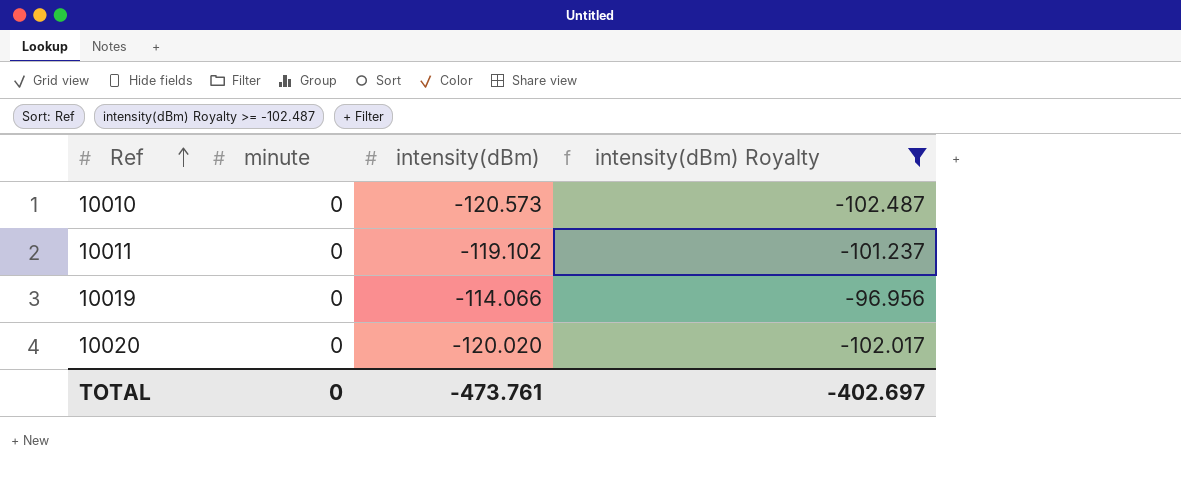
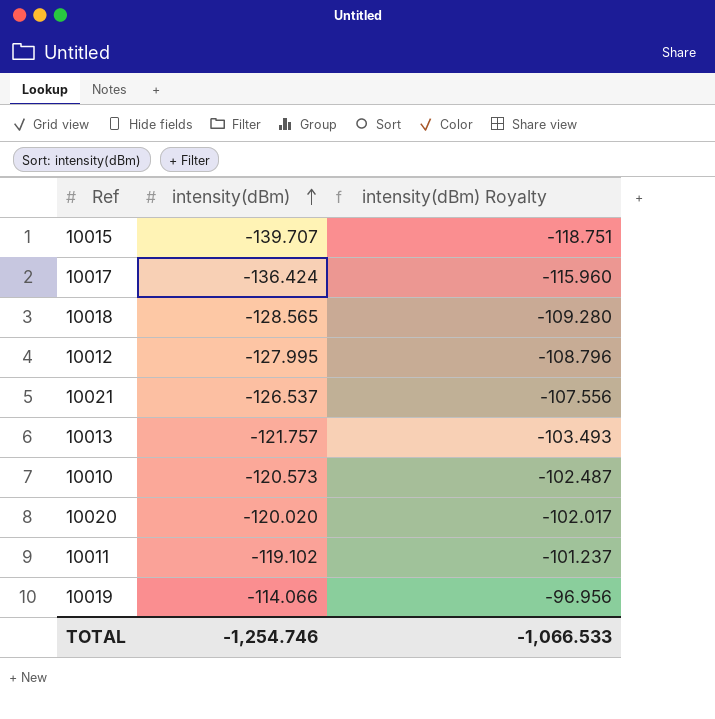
filter: intensity(dBm) Royalty >= -102.487 -> none
row order: Ref ascending -> intensity(dBm) ascending
column minute | position: 2 -> none
TOTAL | intensity(dBm): -473.761 -> -1,254.746
TOTAL | intensity(dBm) Royalty: -402.697 -> -1,066.533

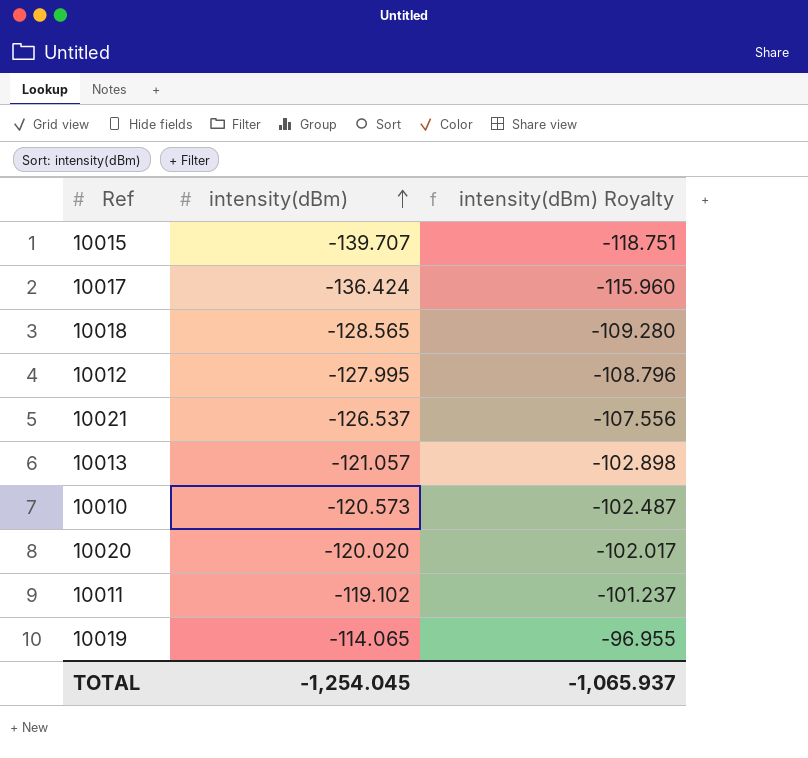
10013 | intensity(dBm): -121.757 -> -121.057
10013 | intensity(dBm) Royalty: -103.493 -> -102.898
10019 | intensity(dBm): -114.066 -> -114.065
10019 | intensity(dBm) Royalty: -96.956 -> -96.955
TOTAL | intensity(dBm): -1,254.746 -> -1,254.045
TOTAL | intensity(dBm) Royalty: -1,066.533 -> -1,065.937

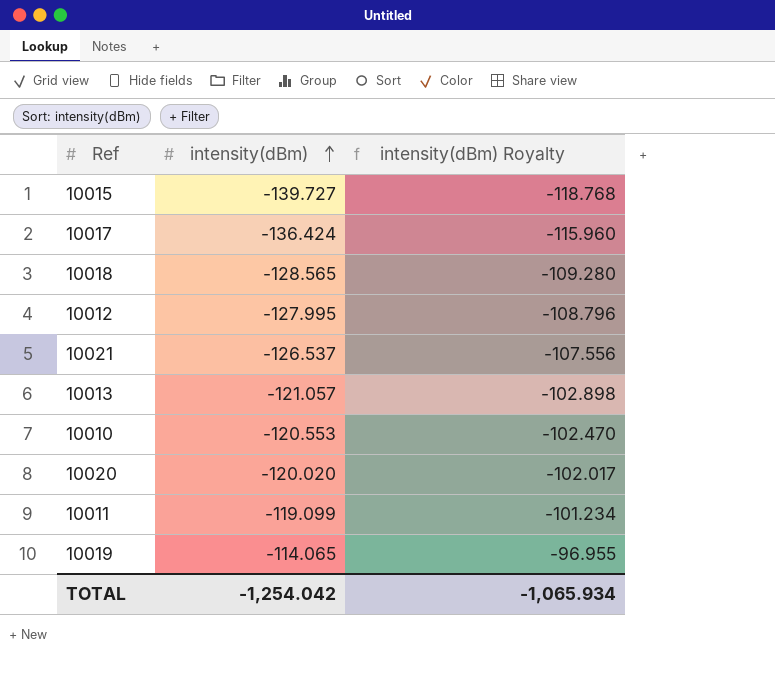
10015 | intensity(dBm): -139.707 -> -139.727
10015 | intensity(dBm) Royalty: -118.751 -> -118.768
10010 | intensity(dBm): -120.573 -> -120.553
10010 | intensity(dBm) Royalty: -102.487 -> -102.470
10011 | intensity(dBm): -119.102 -> -119.099
10011 | intensity(dBm) Royalty: -101.237 -> -101.234
TOTAL | intensity(dBm): -1,254.045 -> -1,254.042
TOTAL | intensity(dBm) Royalty: -1,065.937 -> -1,065.934

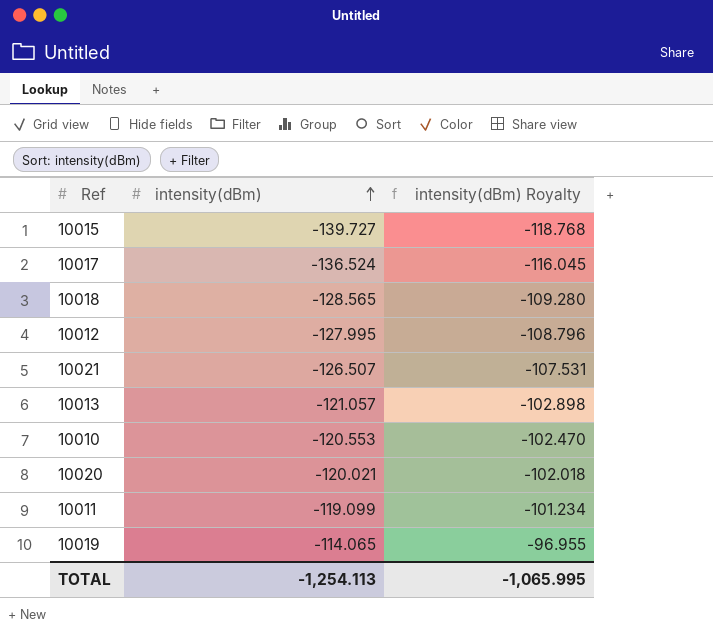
10017 | intensity(dBm): -136.424 -> -136.524
10017 | intensity(dBm) Royalty: -115.960 -> -116.045
10021 | intensity(dBm): -126.537 -> -126.507
10021 | intensity(dBm) Royalty: -107.556 -> -107.531
10020 | intensity(dBm): -120.020 -> -120.021
10020 | intensity(dBm) Royalty: -102.017 -> -102.018
TOTAL | intensity(dBm): -1,254.042 -> -1,254.113
TOTAL | intensity(dBm) Royalty: -1,065.934 -> -1,065.995

